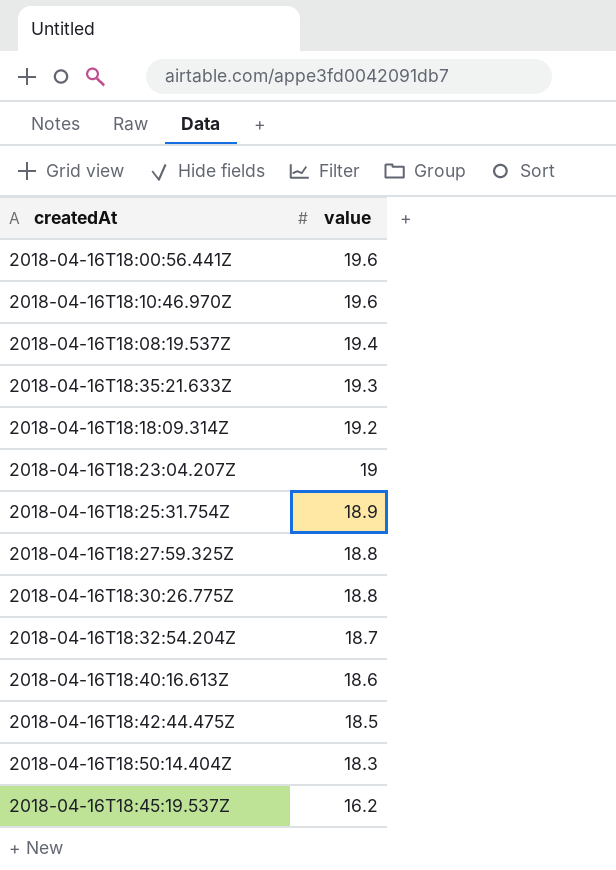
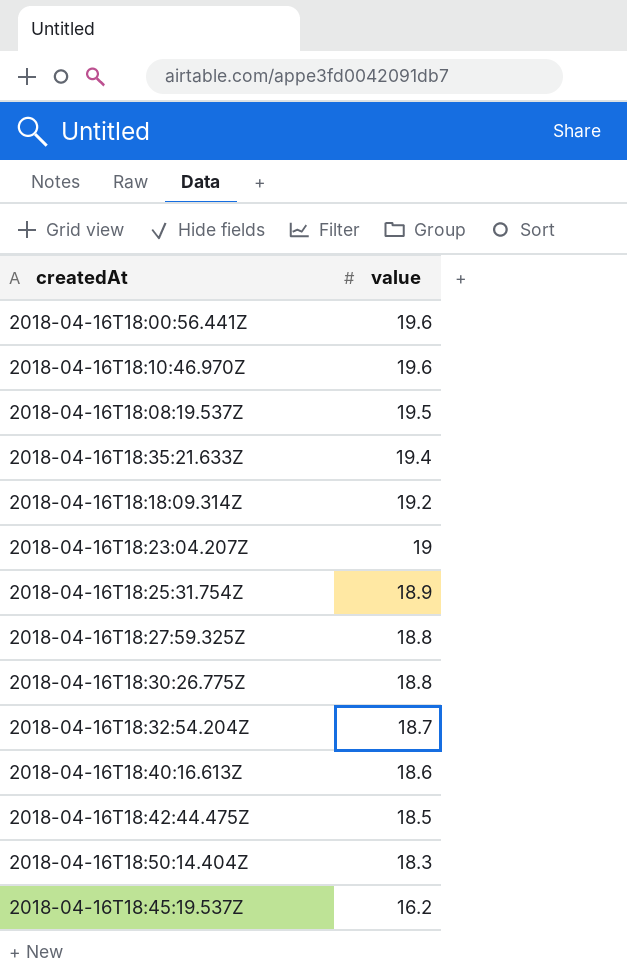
2018-04-16T18:08:19.537Z | value: 19.4 -> 19.5
2018-04-16T18:35:21.633Z | value: 19.3 -> 19.4

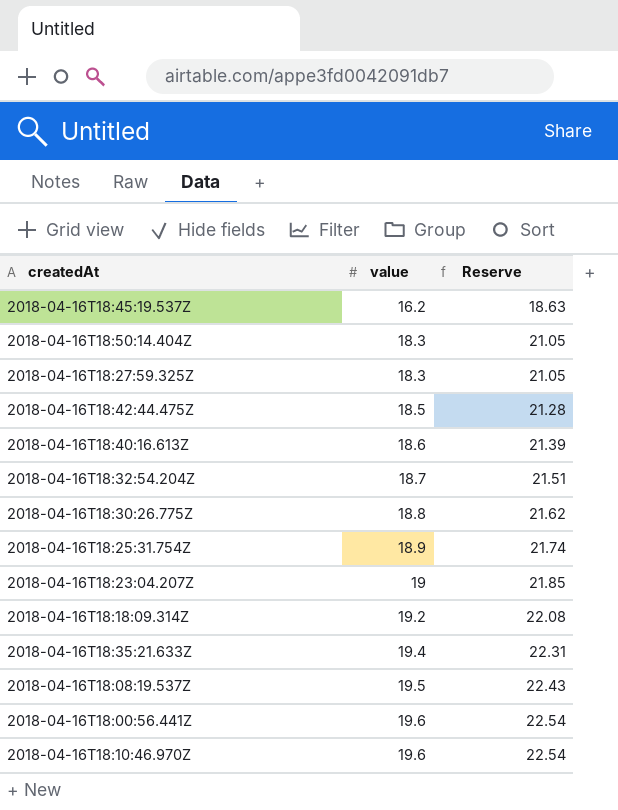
row order: value descending -> value ascending
column Reserve | formula: none -> [value] * 1.15
2018-04-16T18:27:59.325Z | value: 18.8 -> 18.3

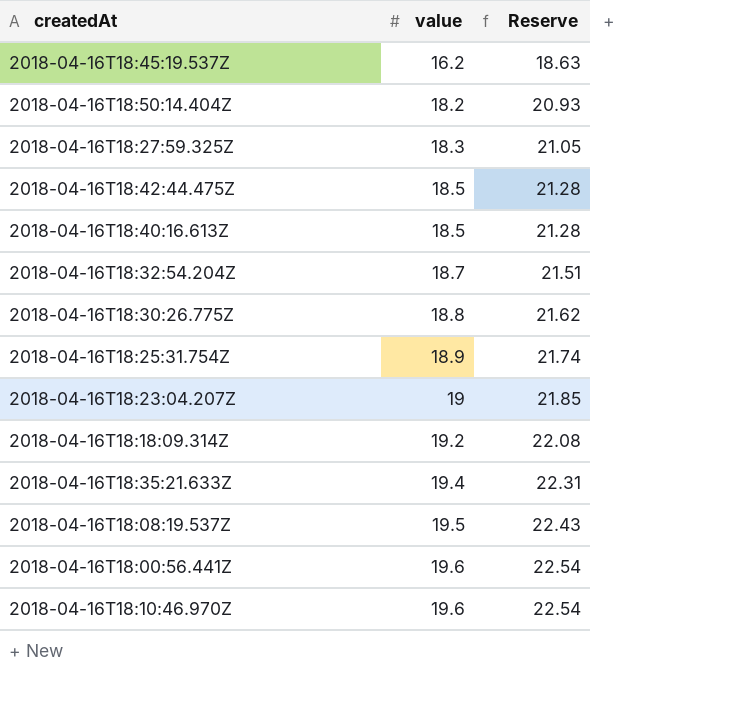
2018-04-16T18:50:14.404Z | value: 18.3 -> 18.2
2018-04-16T18:50:14.404Z | Reserve: 21.05 -> 20.93
2018-04-16T18:40:16.613Z | value: 18.6 -> 18.5
2018-04-16T18:40:16.613Z | Reserve: 21.39 -> 21.28

